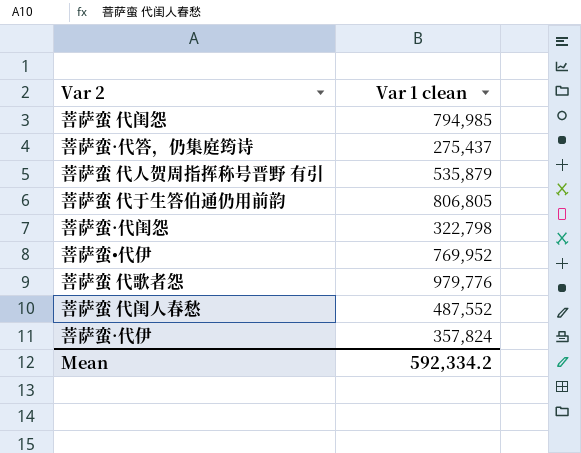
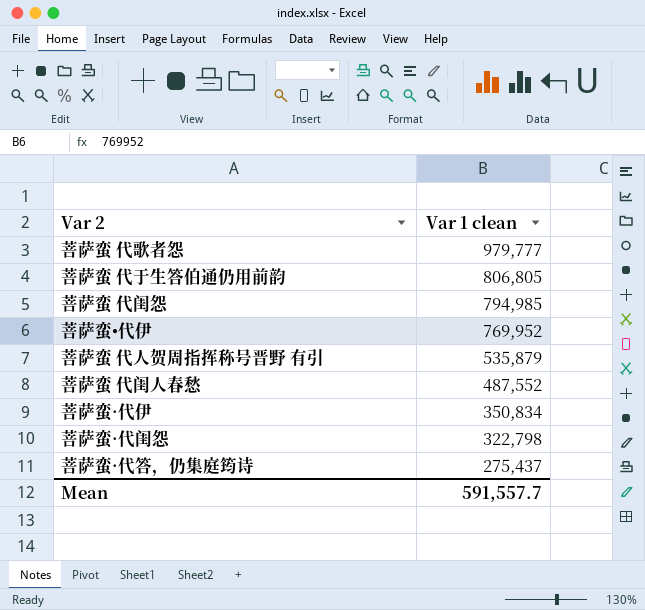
row order: none -> Var 1 clean descending
菩萨蛮 代歌者怨 | Var 1 clean: 979,776 -> 979,777
菩萨蛮·代伊 | Var 1 clean: 357,824 -> 350,834
Mean | Var 1 clean: 592,334.2 -> 591,557.7

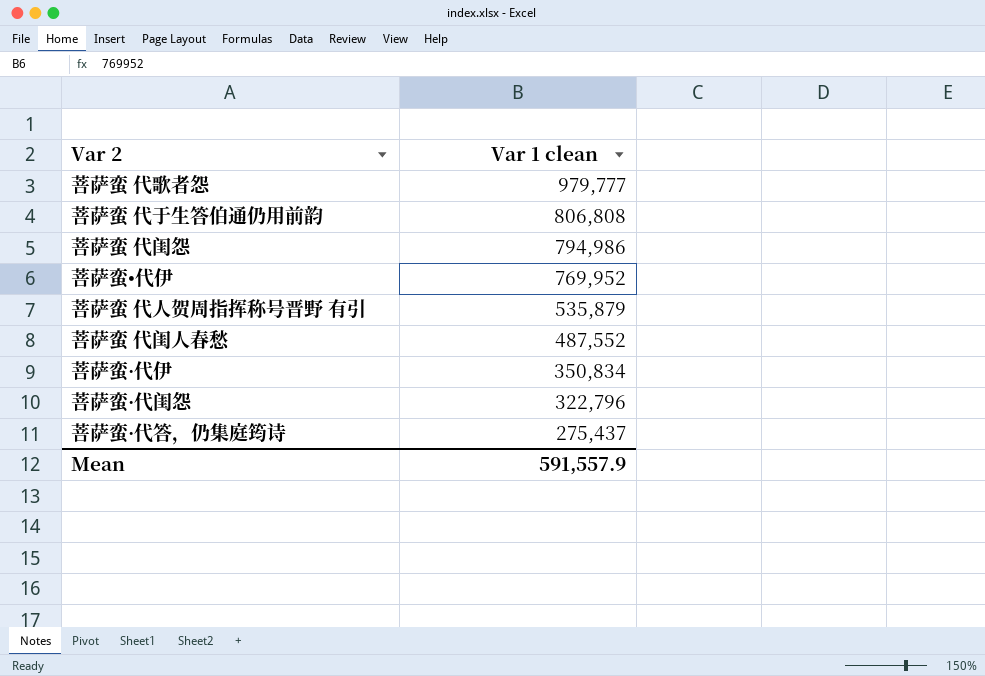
菩萨蛮 代于生答伯通仍用前韵 | Var 1 clean: 806,805 -> 806,808
菩萨蛮 代闺怨 | Var 1 clean: 794,985 -> 794,986
菩萨蛮·代闺怨 | Var 1 clean: 322,798 -> 322,796
Mean | Var 1 clean: 591,557.7 -> 591,557.9

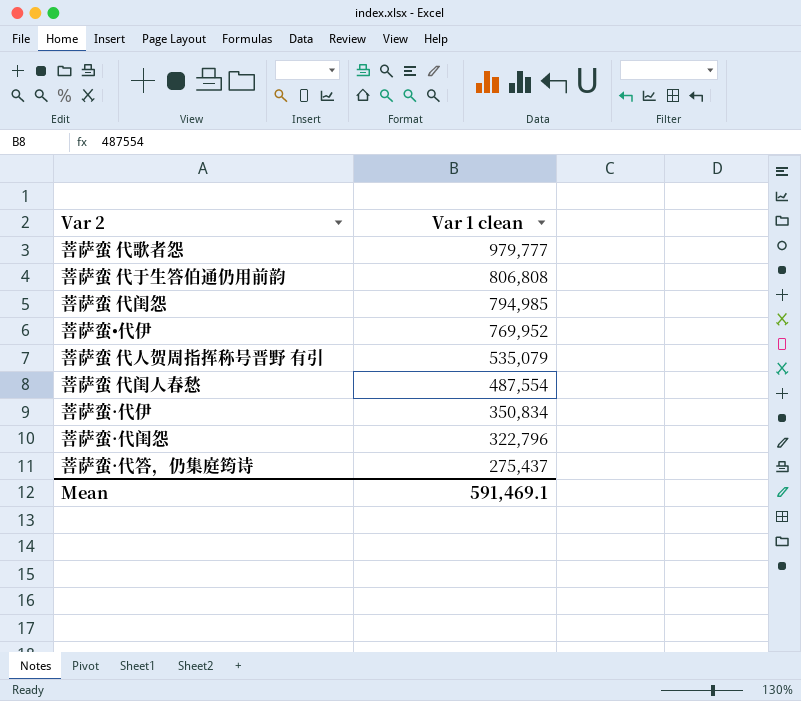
菩萨蛮 代闺怨 | Var 1 clean: 794,986 -> 794,985
菩萨蛮 代人贺周指挥称号晋野 有引 | Var 1 clean: 535,879 -> 535,079
菩萨蛮 代闺人春愁 | Var 1 clean: 487,552 -> 487,554
Mean | Var 1 clean: 591,557.9 -> 591,469.1

